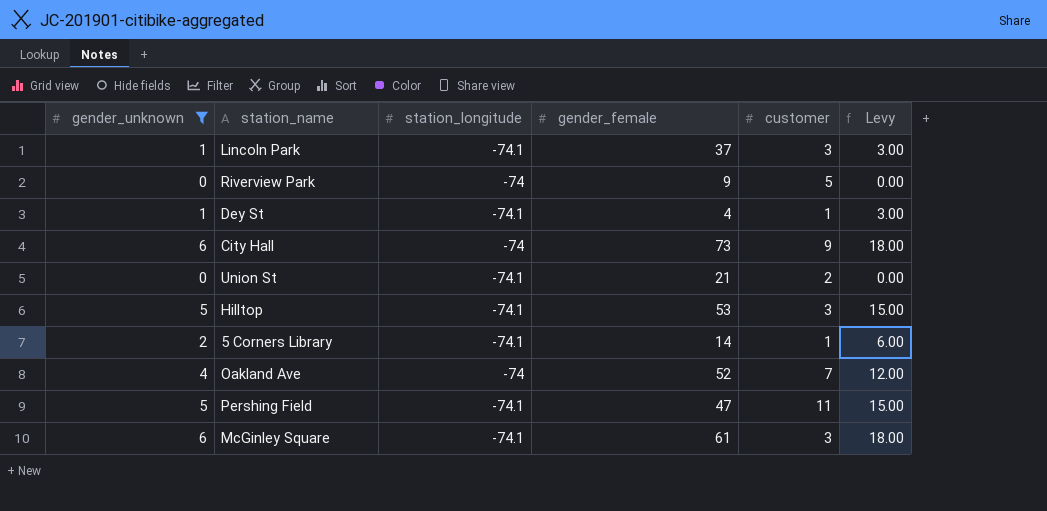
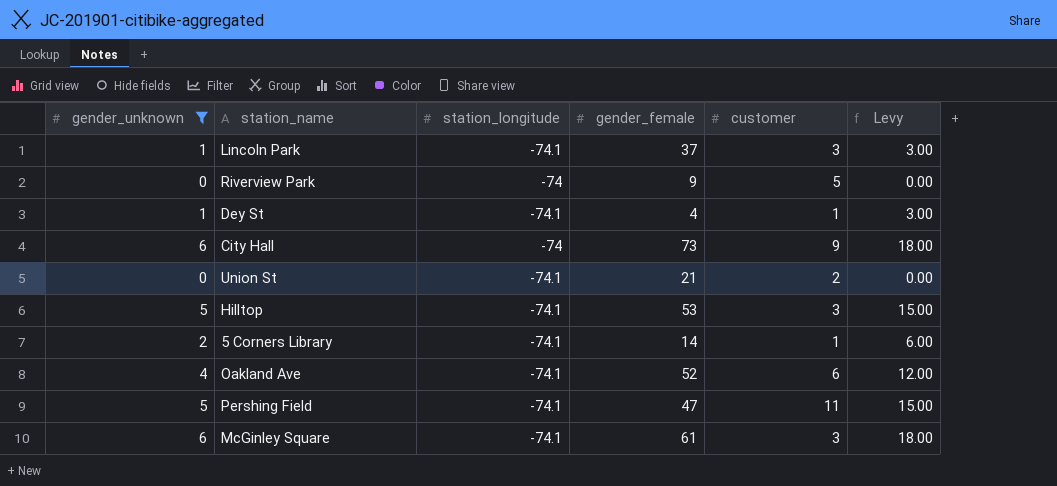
Oakland Ave | station_longitude: -74 -> -74.1
Oakland Ave | customer: 7 -> 6

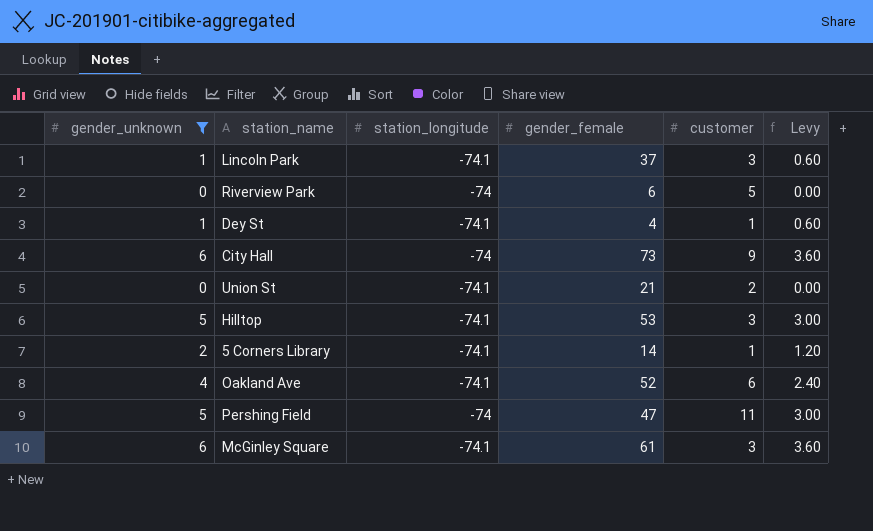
column Levy | formula: [gender_unknown] * 3 -> [gender_unknown] * 0.6
Riverview Park | gender_female: 9 -> 6
Pershing Field | station_longitude: -74.1 -> -74

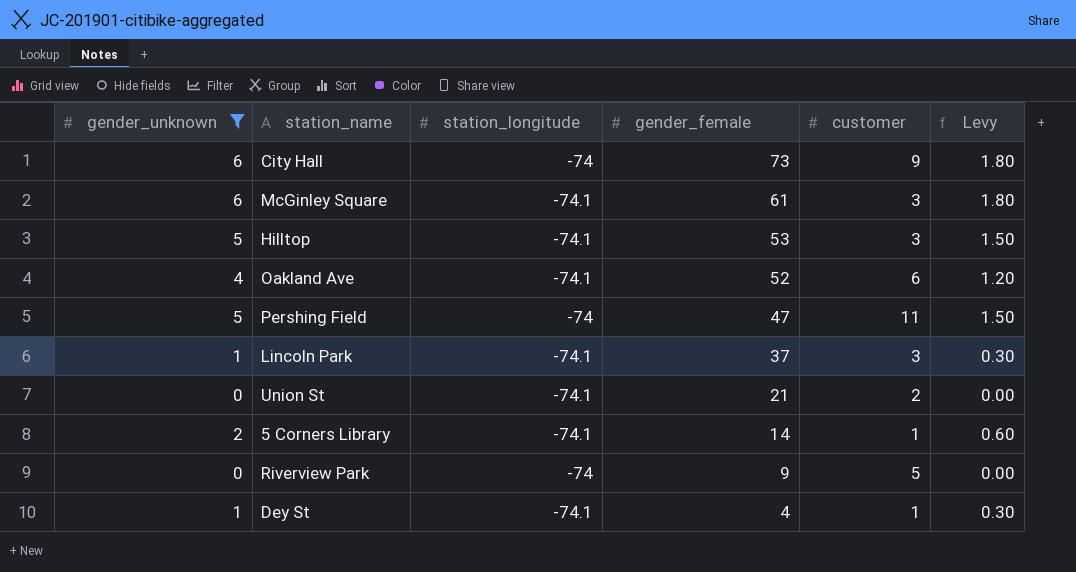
row order: none -> gender_female descending
column Levy | formula: [gender_unknown] * 0.6 -> [gender_unknown] * 0.3
Riverview Park | gender_female: 6 -> 9

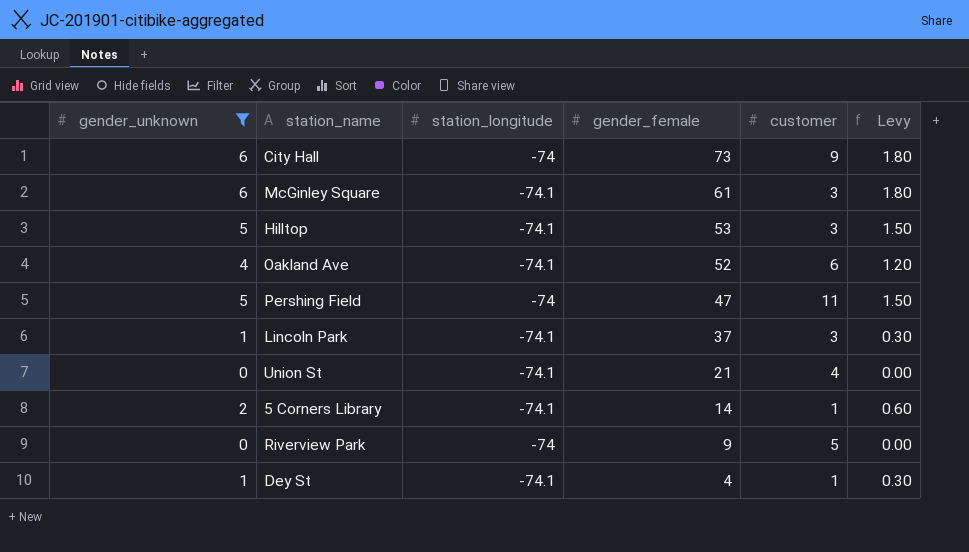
Union St | customer: 2 -> 4

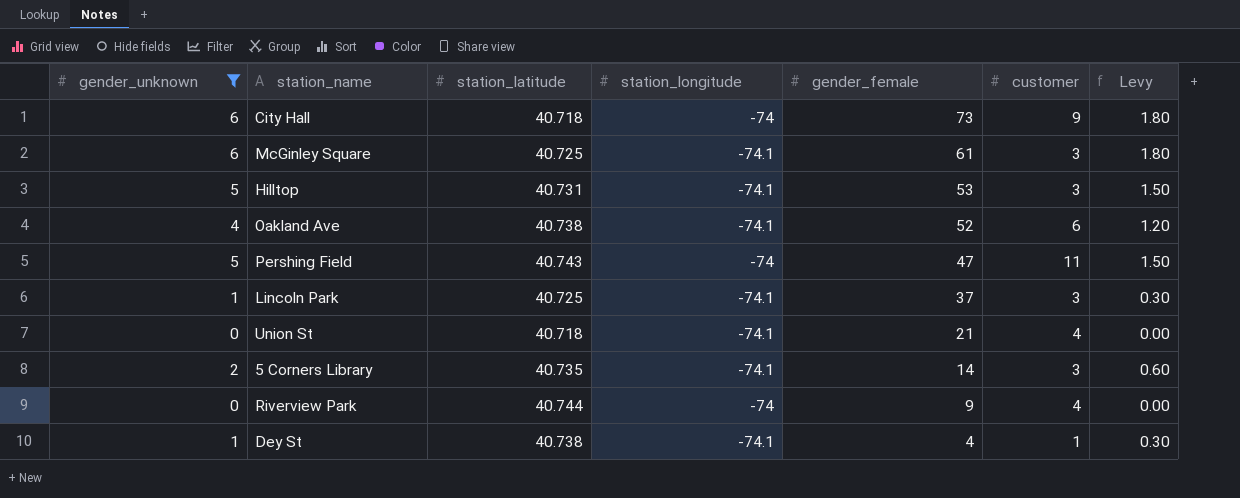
column station_latitude | position: none -> 3
5 Corners Library | customer: 1 -> 3
Riverview Park | customer: 5 -> 4

